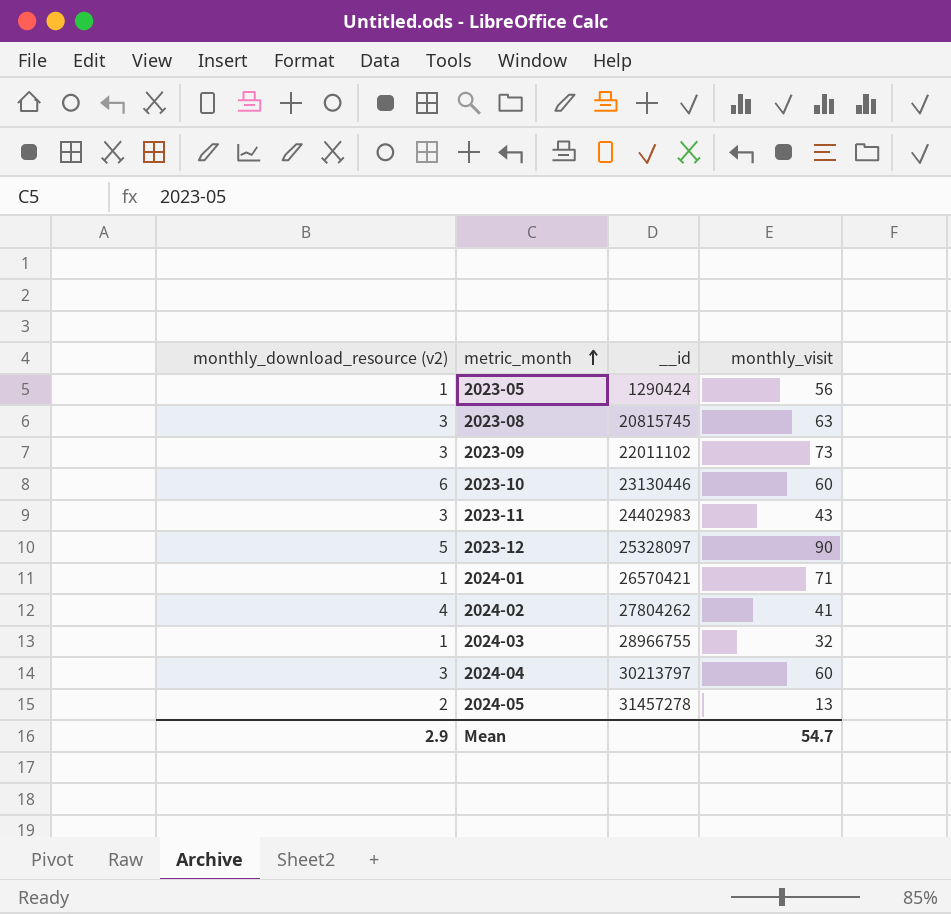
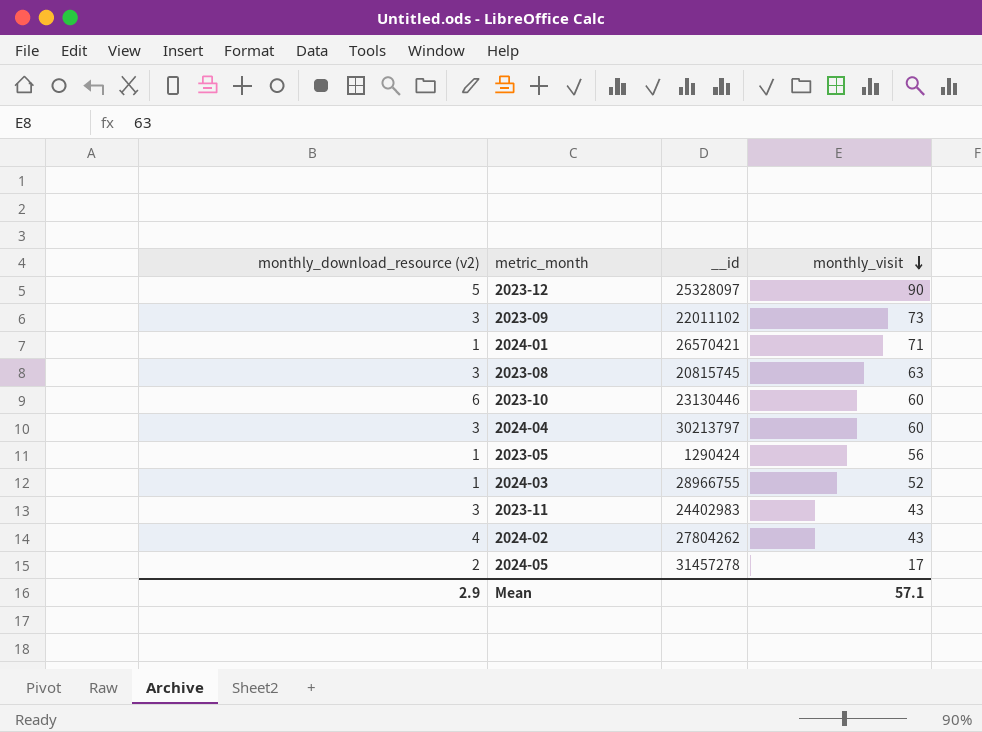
row order: metric_month ascending -> monthly_visit descending
2024-03 | monthly_visit: 32 -> 52
2024-02 | monthly_visit: 41 -> 43
2024-05 | monthly_visit: 13 -> 17
Mean | monthly_visit: 54.7 -> 57.1

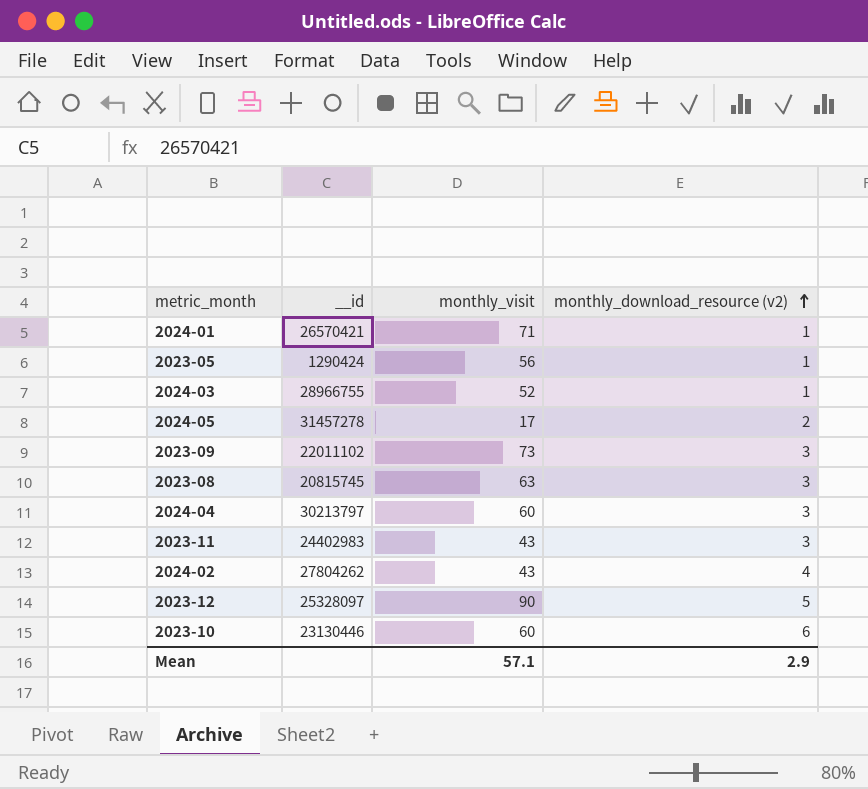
row order: monthly_visit descending -> monthly_download_resource (v2) ascending
column monthly_download_resource (v2) | position: 1 -> 4

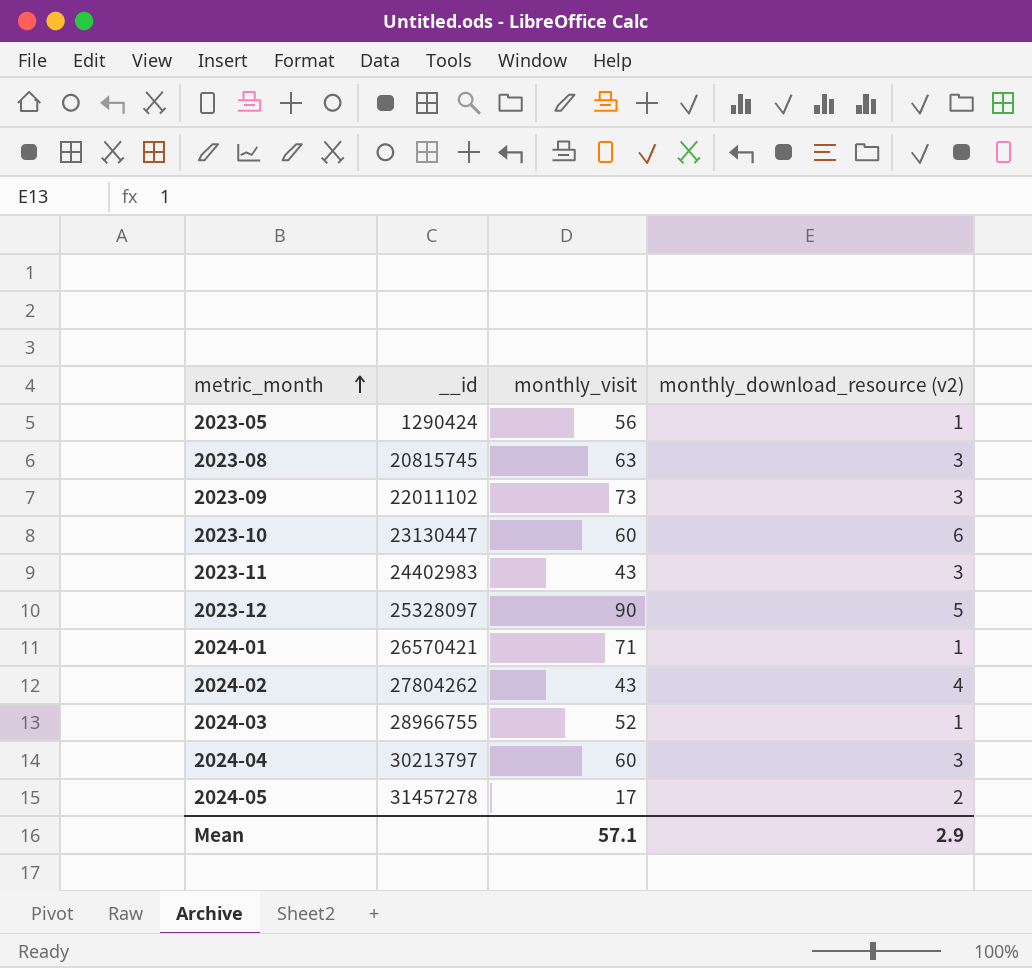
row order: monthly_download_resource (v2) ascending -> metric_month ascending
2023-10 | __id: 23130446 -> 23130447

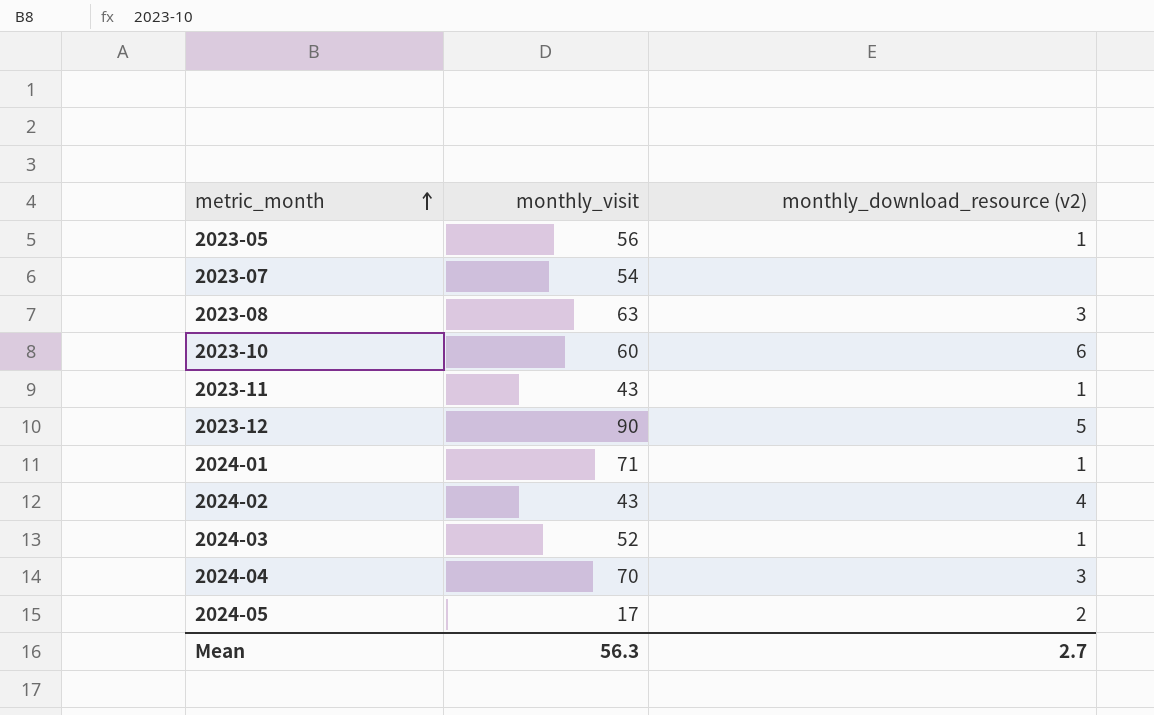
column __id | position: 2 -> none
row 2023-09: 22011102 | 73 | 3 -> none
row 2023-07: none -> 54 | none
2023-11 | monthly_download_resource (v2): 3 -> 1
2024-04 | monthly_visit: 60 -> 70
Mean | monthly_visit: 57.1 -> 56.3
Mean | monthly_download_resource (v2): 2.9 -> 2.7

